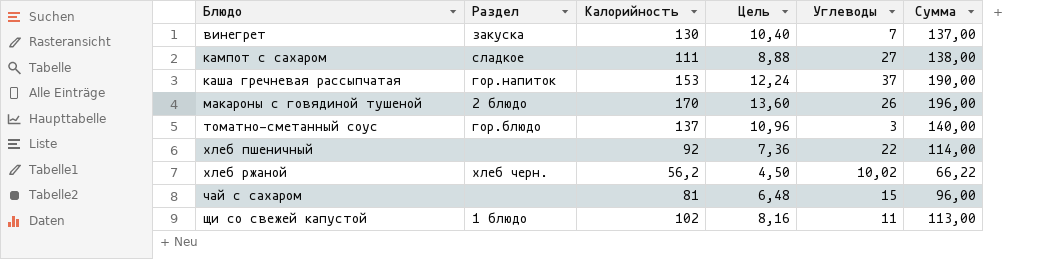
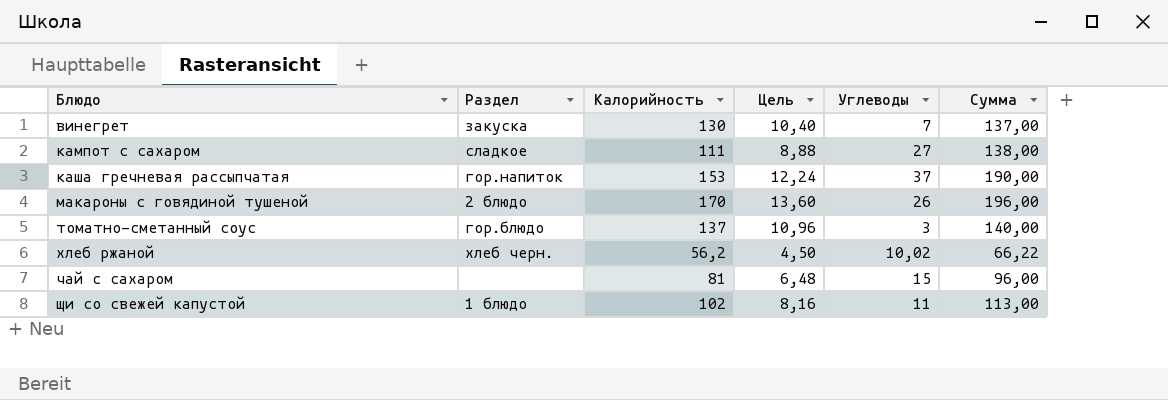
row хлеб пшеничный: none | 92 | 7,36 | 22 | 114,00 -> none

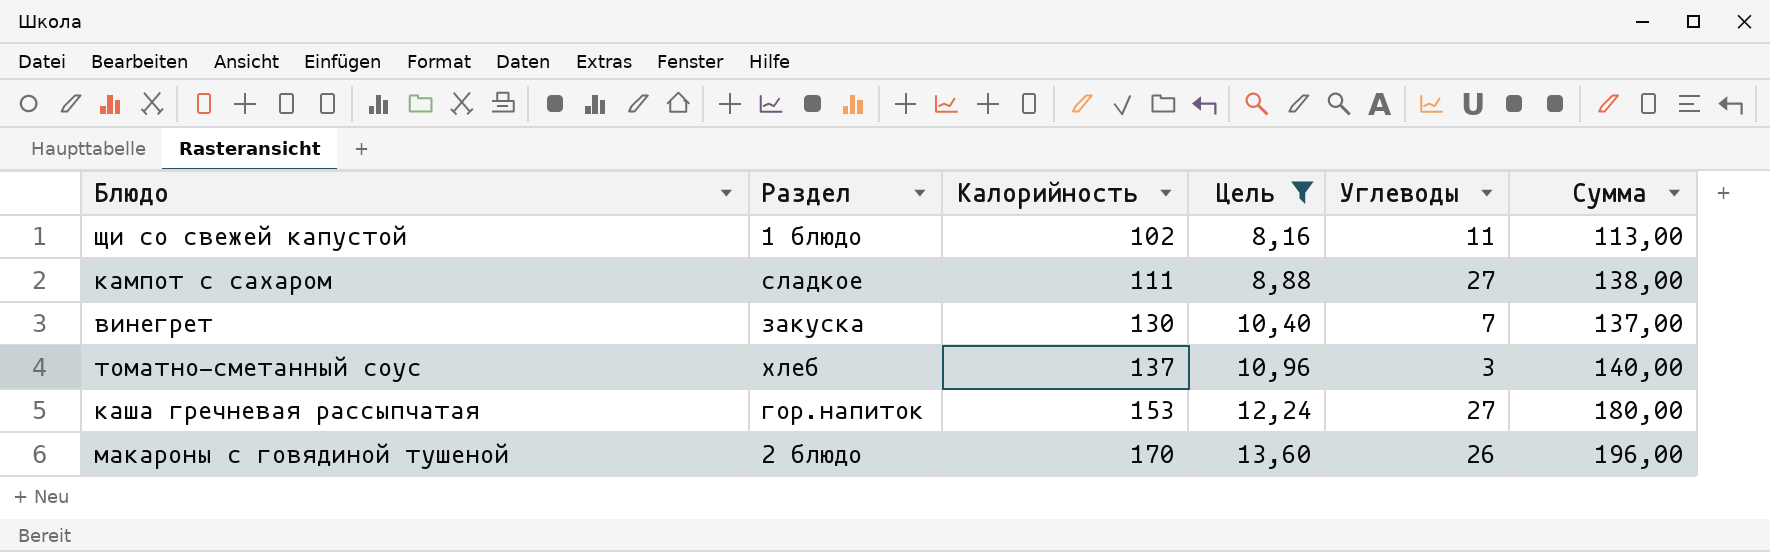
filter: none -> Цель >= 8,16
row order: Блюдо ascending -> Калорийность ascending
томатно-сметанный соус | Раздел: гор.блюдо -> хлеб
каша гречневая рассыпчатая | Углеводы: 37 -> 27
каша гречневая рассыпчатая | Сумма: 190,00 -> 180,00

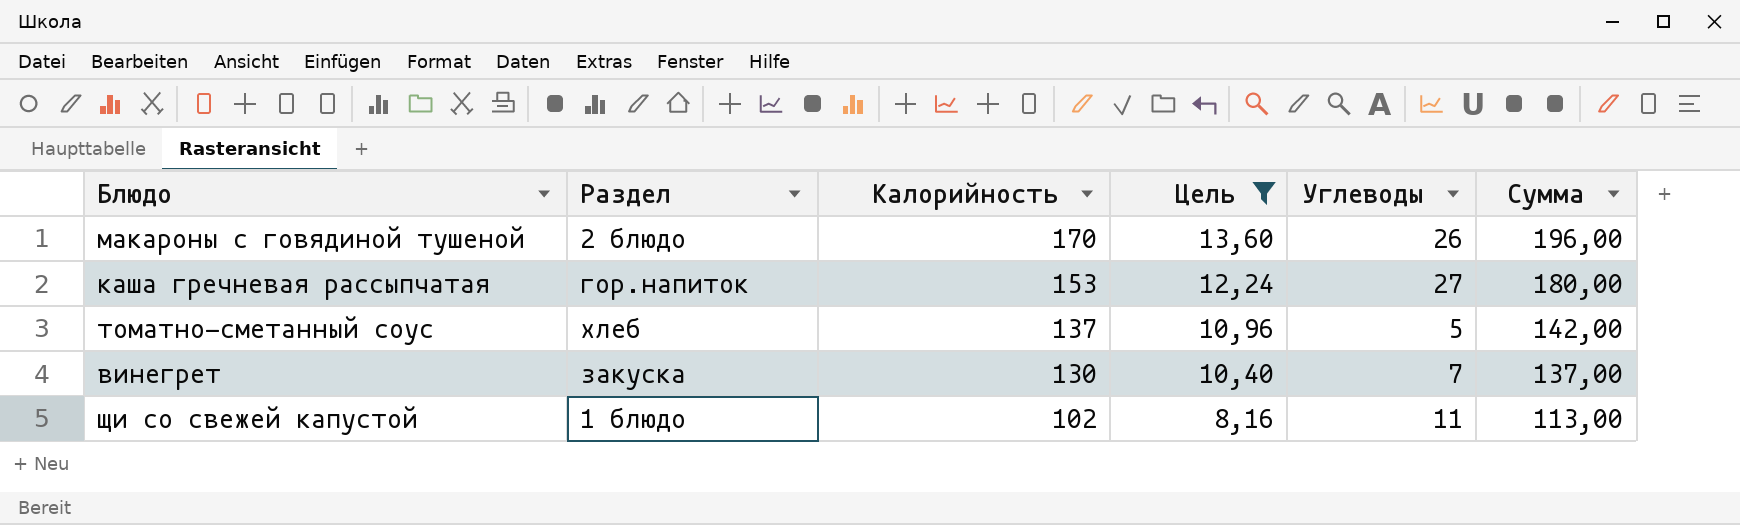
row order: Калорийность ascending -> Калорийность descending
row кампот с сахаром: сладкое | 111 | 8,88 | 27 | 138,00 -> none
томатно-сметанный соус | Углеводы: 3 -> 5
томатно-сметанный соус | Сумма: 140,00 -> 142,00

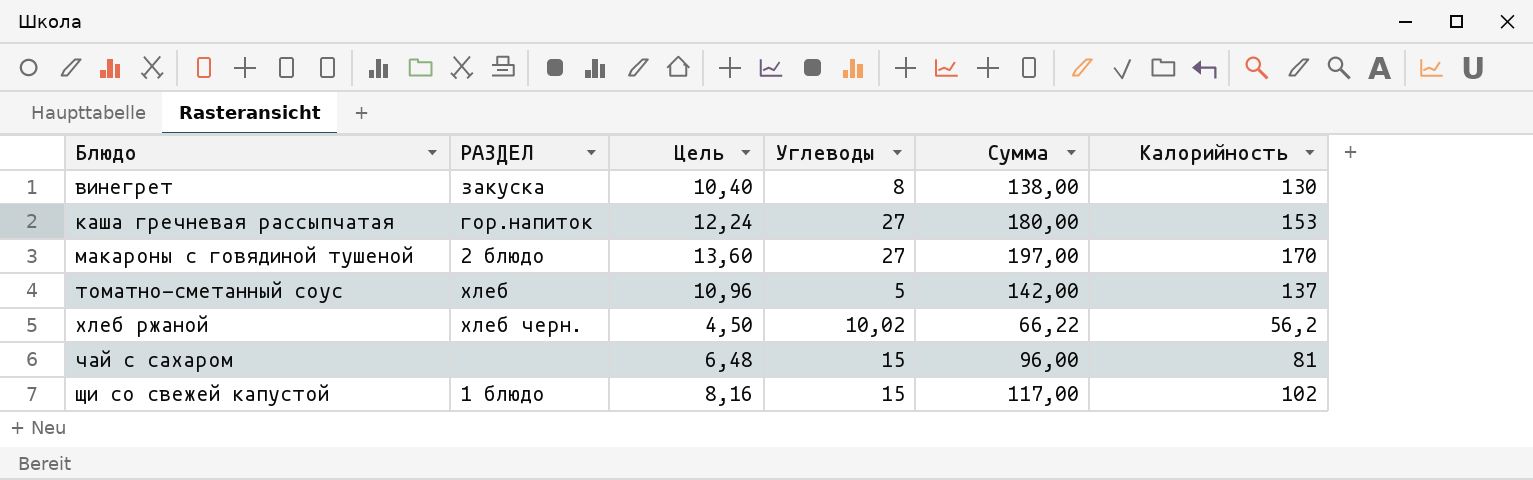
filter: Цель >= 8,16 -> none
row order: Калорийность descending -> Блюдо ascending
column name: Раздел -> РАЗДЕЛ
column Калорийность | position: 3 -> 6
винегрет | Углеводы: 7 -> 8
винегрет | Сумма: 137,00 -> 138,00
макароны с говядиной тушеной | Углеводы: 26 -> 27
макароны с говядиной тушеной | Сумма: 196,00 -> 197,00
щи со свежей капустой | Углеводы: 11 -> 15
щи со свежей капустой | Сумма: 113,00 -> 117,00

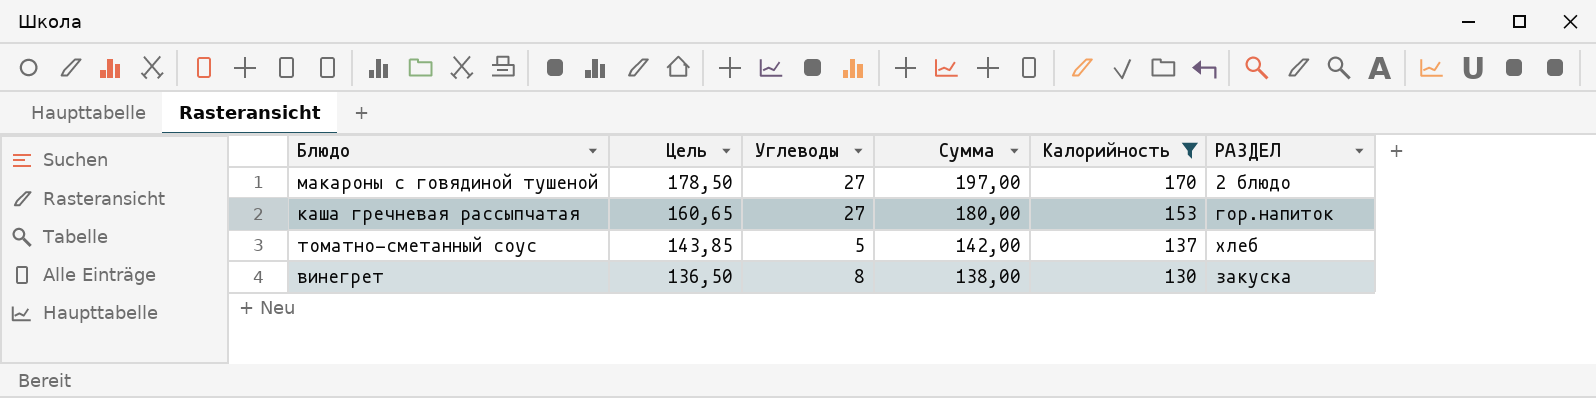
filter: none -> Калорийность >= 130
row order: Блюдо ascending -> Цель descending
column Цель | formula: [Калорийность] * 0,08 -> [Калорийность] * 1,05
column РАЗДЕЛ | position: 2 -> 6

